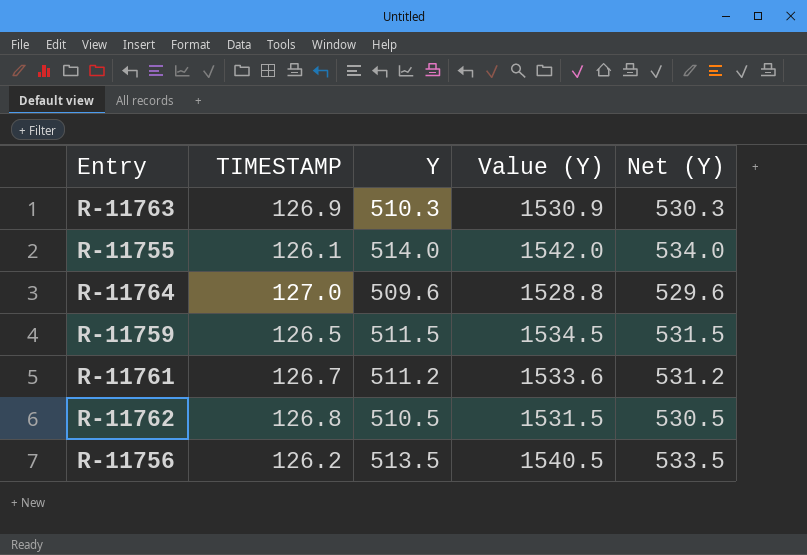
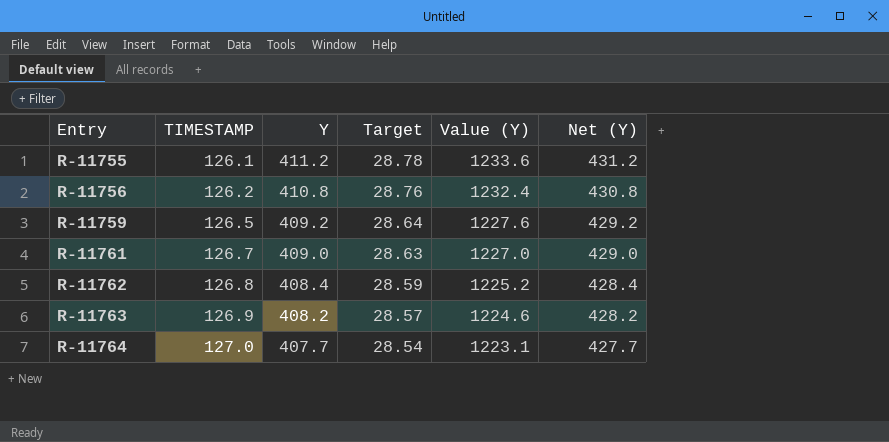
row order: none -> Entry ascending
column Target | formula: none -> [Y] * 0.07
R-11755 | Y: 514.0 -> 411.2
R-11755 | Value (Y): 1542.0 -> 1233.6
R-11755 | Net (Y): 534.0 -> 431.2
R-11756 | Y: 513.5 -> 410.8
R-11756 | Value (Y): 1540.5 -> 1232.4
R-11756 | Net (Y): 533.5 -> 430.8
R-11759 | Y: 511.5 -> 409.2
R-11759 | Value (Y): 1534.5 -> 1227.6
R-11759 | Net (Y): 531.5 -> 429.2
R-11761 | Y: 511.2 -> 409.0
R-11761 | Value (Y): 1533.6 -> 1227.0
R-11761 | Net (Y): 531.2 -> 429.0
R-11762 | Y: 510.5 -> 408.4
R-11762 | Value (Y): 1531.5 -> 1225.2
R-11762 | Net (Y): 530.5 -> 428.4
R-11763 | Y: 510.3 -> 408.2
R-11763 | Value (Y): 1530.9 -> 1224.6
R-11763 | Net (Y): 530.3 -> 428.2
R-11764 | Y: 509.6 -> 407.7
R-11764 | Value (Y): 1528.8 -> 1223.1
R-11764 | Net (Y): 529.6 -> 427.7

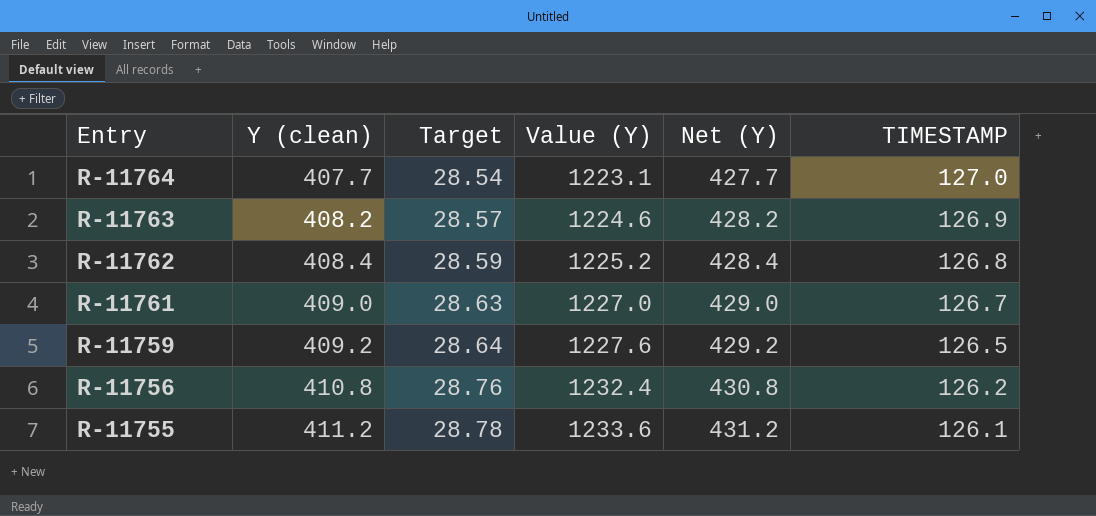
row order: Entry ascending -> Entry descending
column name: Y -> Y (clean)
column TIMESTAMP | position: 2 -> 6

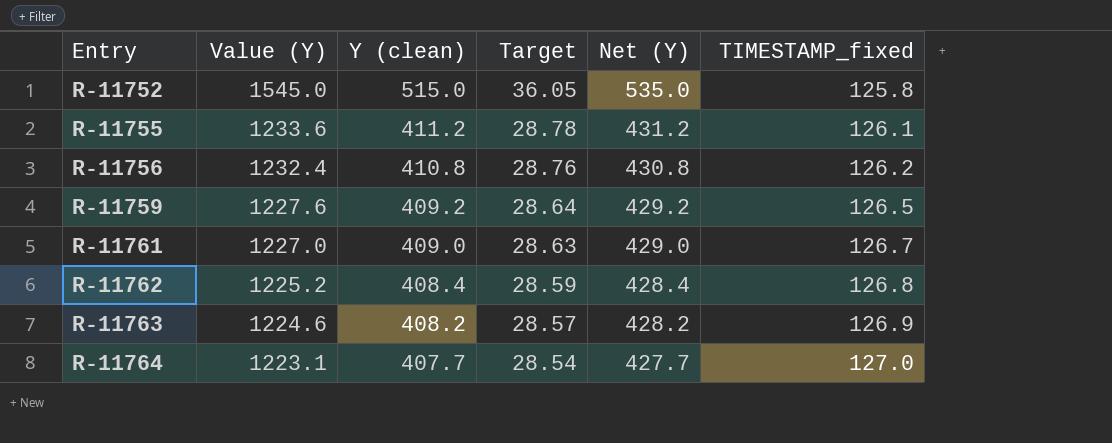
row order: Entry descending -> Entry ascending
column Value (Y) | position: 4 -> 2
column name: TIMESTAMP -> TIMESTAMP_fixed
row R-11752: none -> 1545.0 | 515.0 | 36.05 | 535.0 | 125.8

